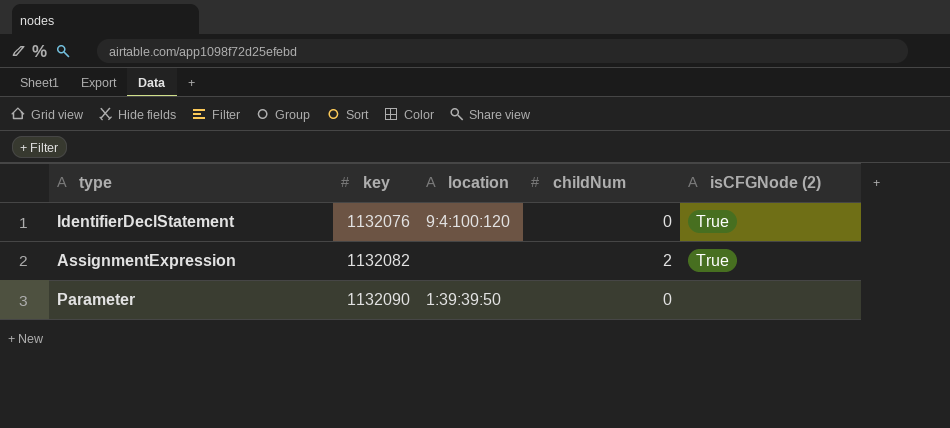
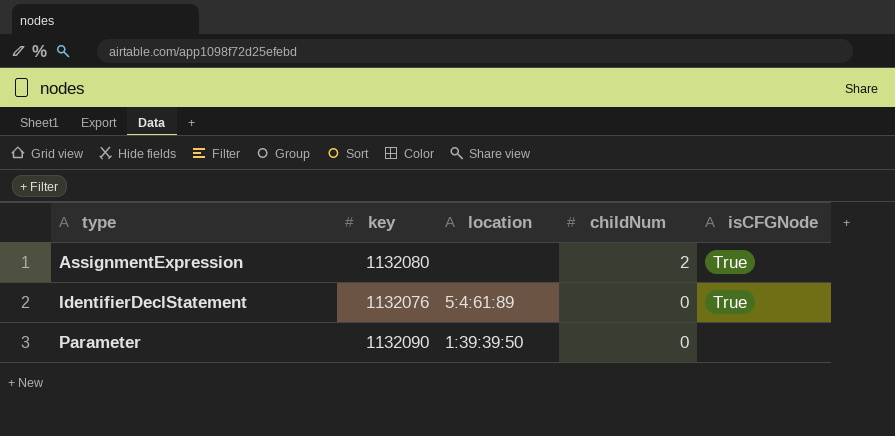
row order: key ascending -> type ascending
column name: isCFGNode (2) -> isCFGNode
AssignmentExpression | key: 1132082 -> 1132080
IdentifierDeclStatement | location: 9:4:100:120 -> 5:4:61:89

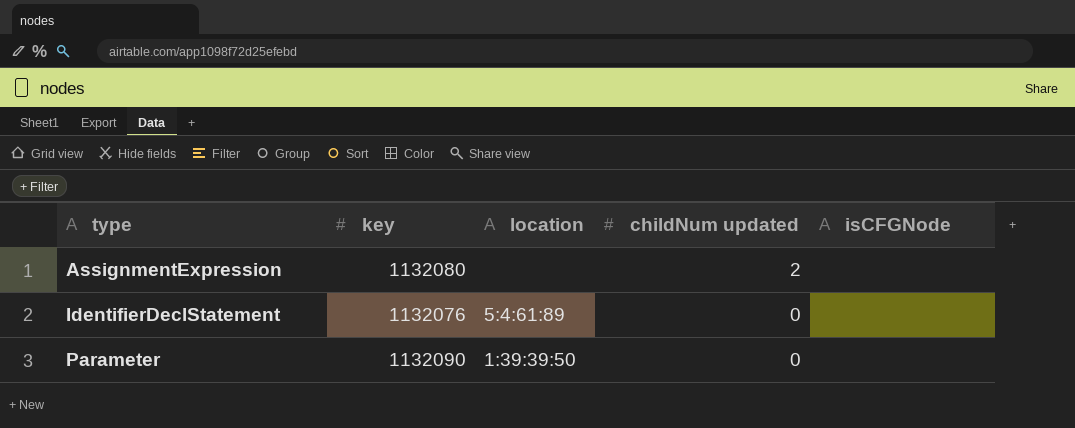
column name: childNum -> childNum updated
AssignmentExpression | isCFGNode: True -> none
IdentifierDeclStatement | isCFGNode: True -> none

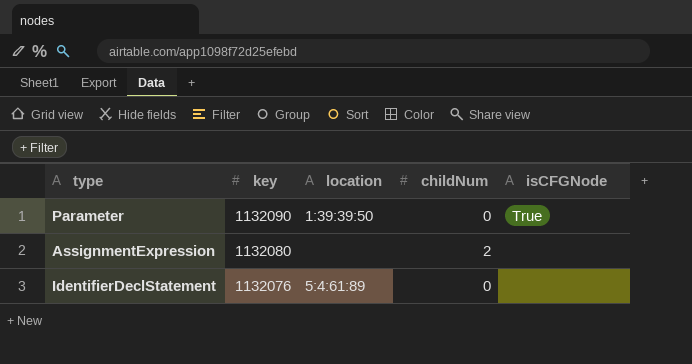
row order: type ascending -> key descending
column name: childNum updated -> childNum
Parameter | isCFGNode: none -> True

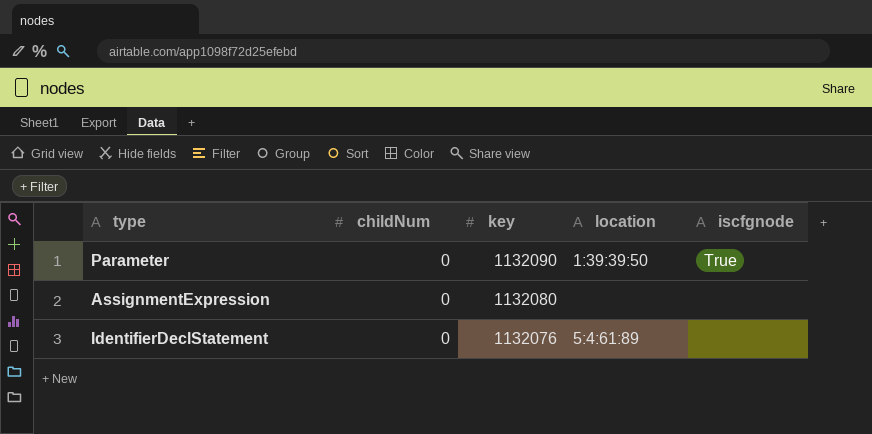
column childNum | position: 4 -> 2
column name: isCFGNode -> iscfgnode
AssignmentExpression | childNum: 2 -> 0

